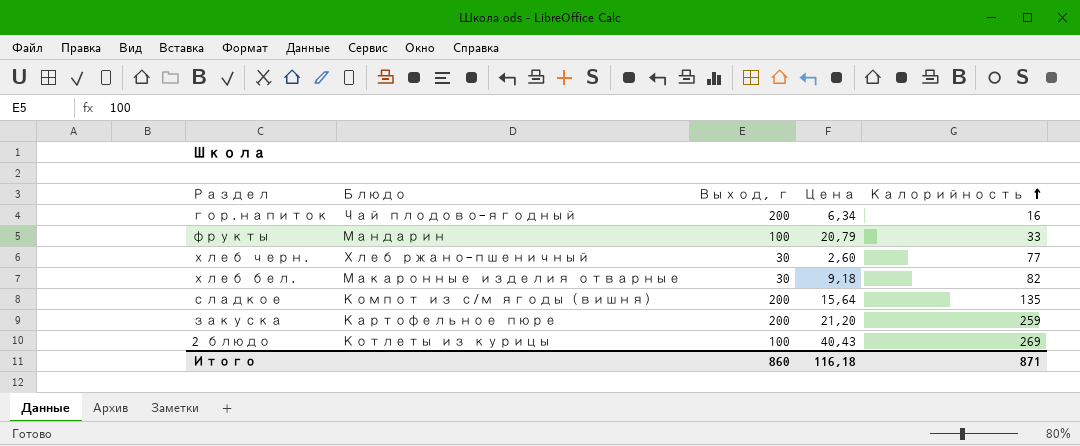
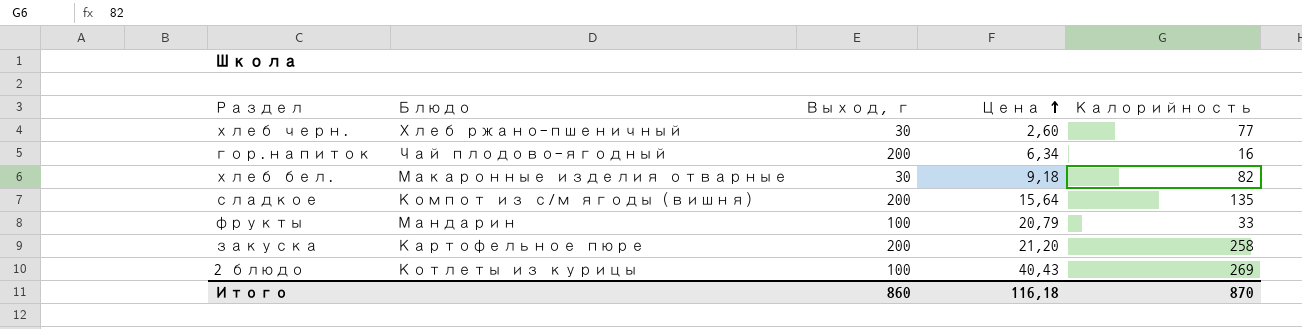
row order: Калорийность ascending -> Цена ascending
закуска | Калорийность: 259 -> 258
Итого | Калорийность: 871 -> 870

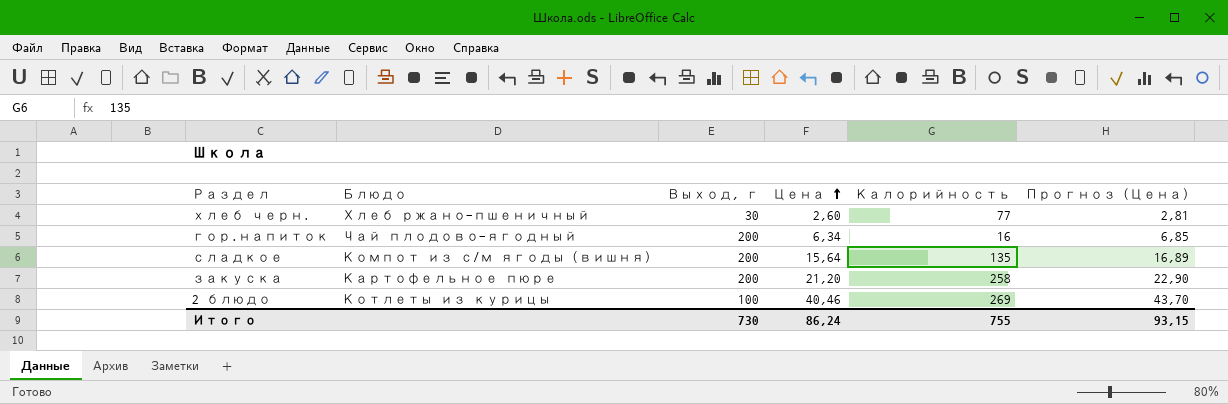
column Прогноз (Цена) | formula: none -> [Цена] * 1,08
row хлеб бел.: Макаронные изделия отварные | 30 | 9,18 | 82 -> none
row фрукты: Мандарин | 100 | 20,79 | 33 -> none
2 блюдо | Цена: 40,43 -> 40,46
Итого | Выход, г: 860 -> 730
Итого | Цена: 116,18 -> 86,24
Итого | Калорийность: 870 -> 755

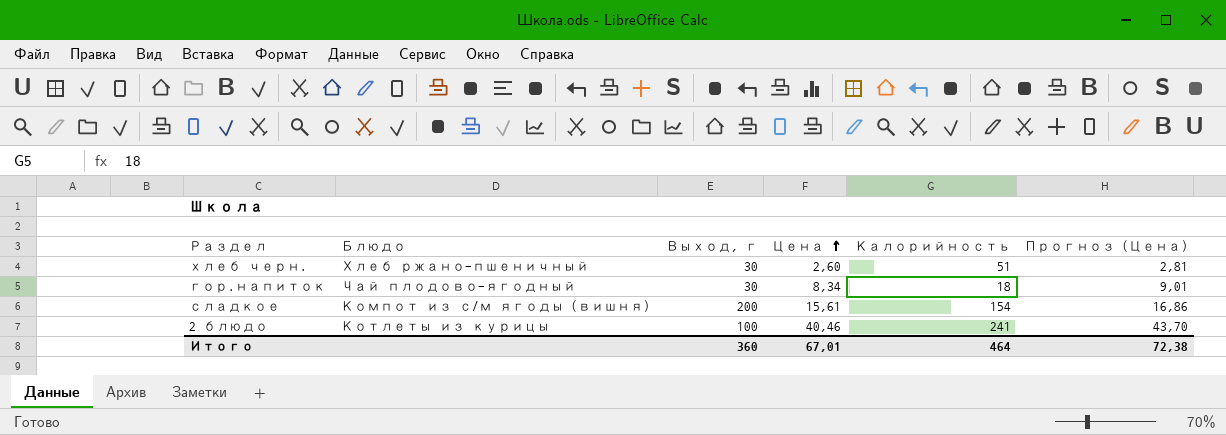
row закуска: Картофельное пюре | 200 | 21,20 | 258 | 22,90 -> none
хлеб черн. | Калорийность: 77 -> 51
гор.напиток | Выход, г: 200 -> 30
гор.напиток | Цена: 6,34 -> 8,34
гор.напиток | Калорийность: 16 -> 18
гор.напиток | Прогноз (Цена): 6,85 -> 9,01
сладкое | Цена: 15,64 -> 15,61
сладкое | Калорийность: 135 -> 154
сладкое | Прогноз (Цена): 16,89 -> 16,86
2 блюдо | Калорийность: 269 -> 241
Итого | Выход, г: 730 -> 360
Итого | Цена: 86,24 -> 67,01
Итого | Калорийность: 755 -> 464
Итого | Прогноз (Цена): 93,15 -> 72,38

